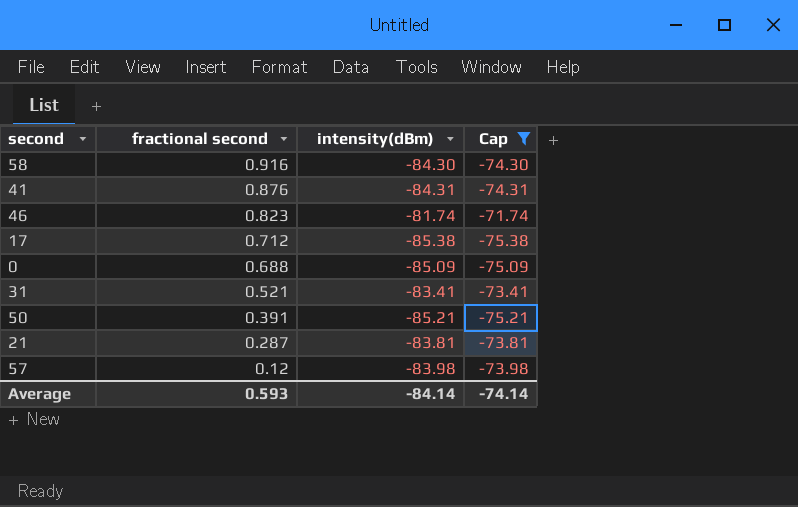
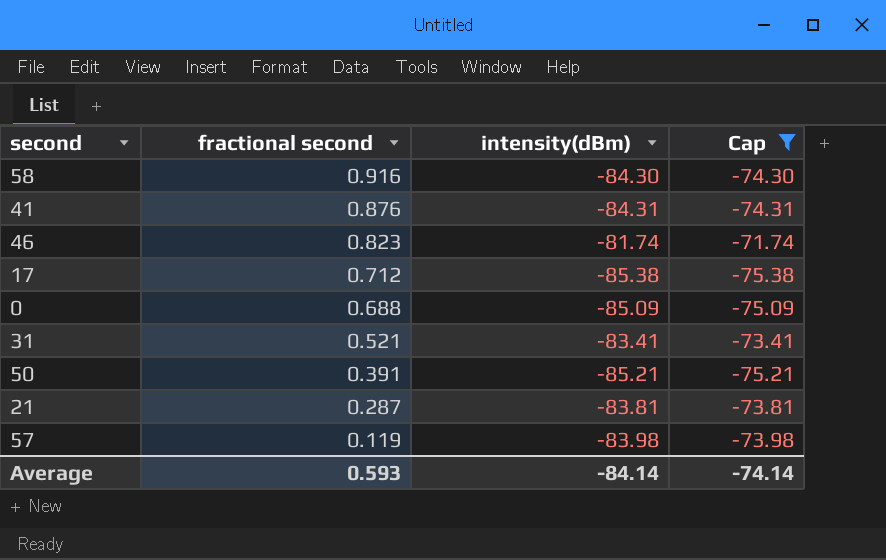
57 | fractional second: 0.12 -> 0.119

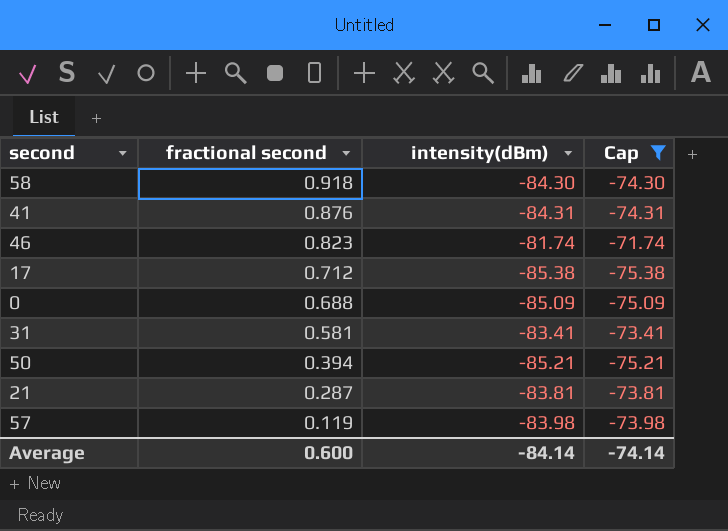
58 | fractional second: 0.916 -> 0.918
31 | fractional second: 0.521 -> 0.581
50 | fractional second: 0.391 -> 0.394
Average | fractional second: 0.593 -> 0.600

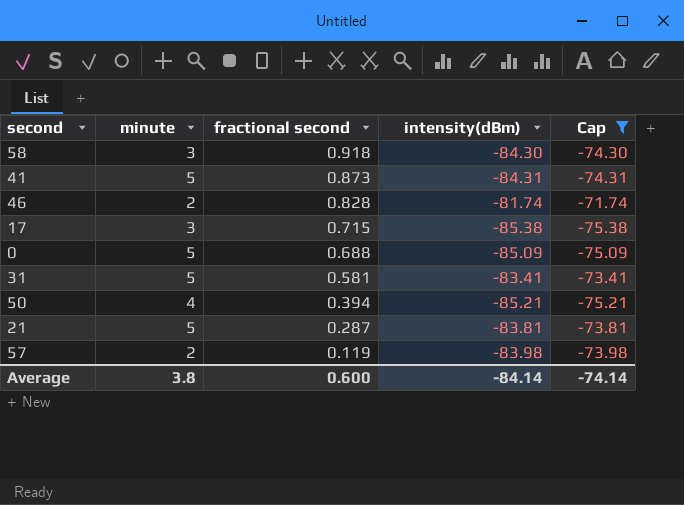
column minute | position: none -> 2
41 | fractional second: 0.876 -> 0.873
46 | fractional second: 0.823 -> 0.828
17 | fractional second: 0.712 -> 0.715

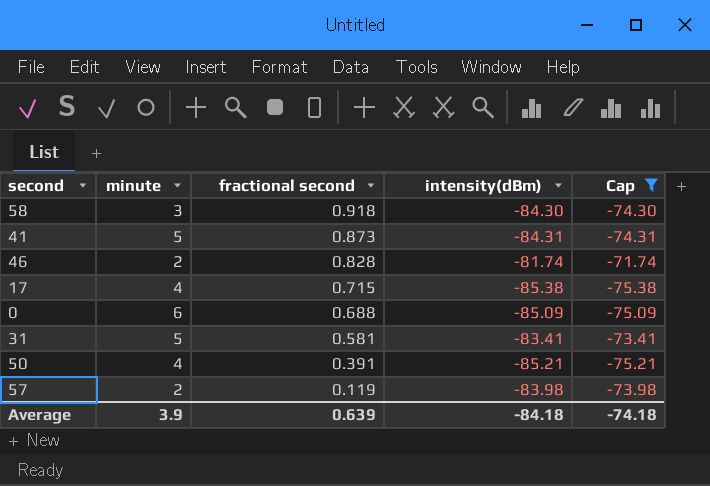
row 21: 5 | 0.287 | -83.81 | -73.81 -> none
17 | minute: 3 -> 4
0 | minute: 5 -> 6
50 | fractional second: 0.394 -> 0.391
Average | minute: 3.8 -> 3.9
Average | fractional second: 0.600 -> 0.639
Average | intensity(dBm): -84.14 -> -84.18
Average | Cap: -74.14 -> -74.18

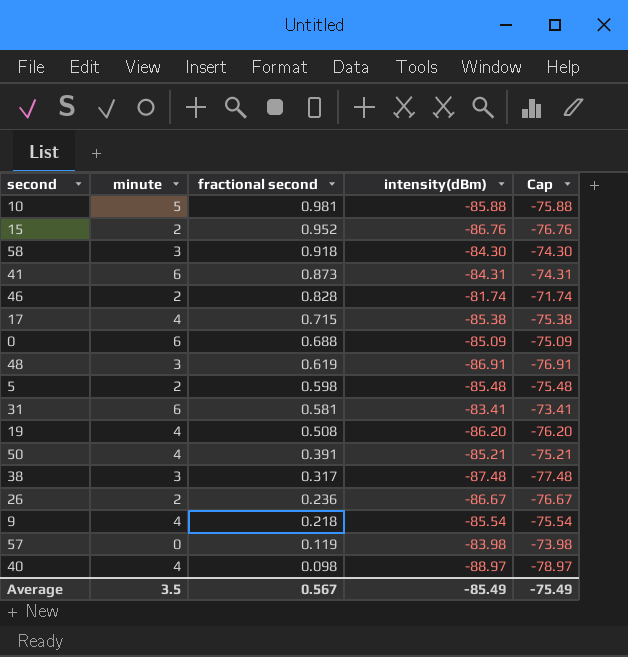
filter: Cap >= -75.38 -> none
41 | minute: 5 -> 6
31 | minute: 5 -> 6
57 | minute: 2 -> 0
Average | minute: 3.9 -> 3.5
Average | fractional second: 0.639 -> 0.567
Average | intensity(dBm): -84.18 -> -85.49
Average | Cap: -74.18 -> -75.49

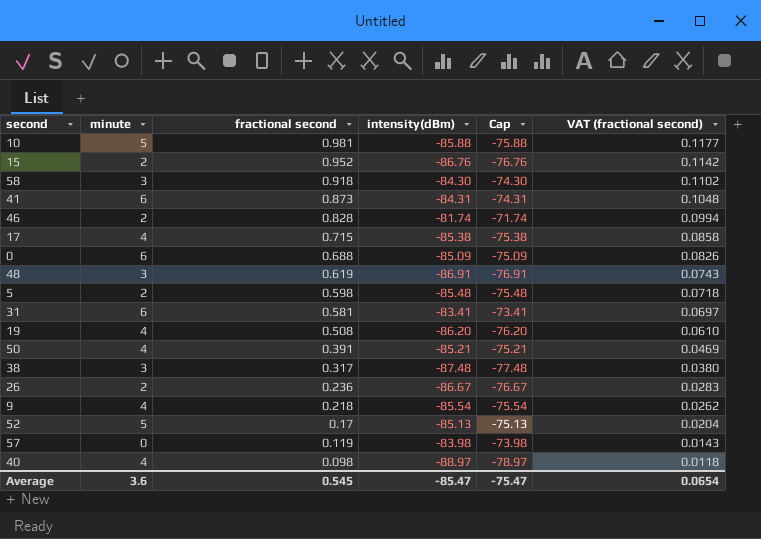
column VAT (fractional second) | formula: none -> [fractional second] * 0.12
row 52: none -> 5 | 0.17 | -85.13 | -75.13 | 0.0204
Average | minute: 3.5 -> 3.6
Average | fractional second: 0.567 -> 0.545
Average | intensity(dBm): -85.49 -> -85.47
Average | Cap: -75.49 -> -75.47

